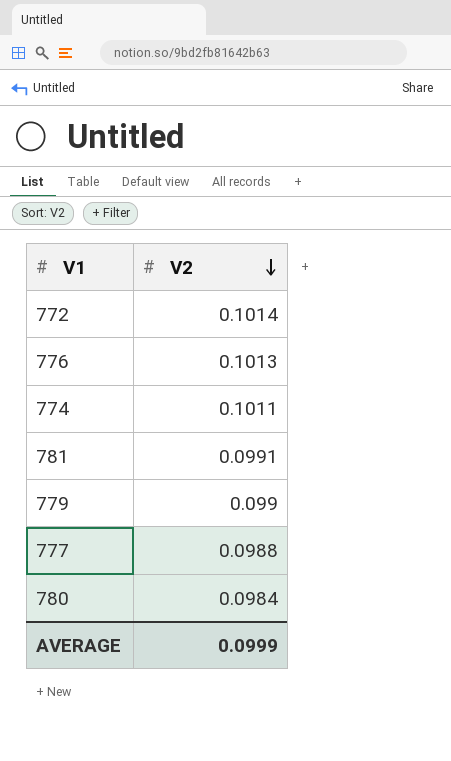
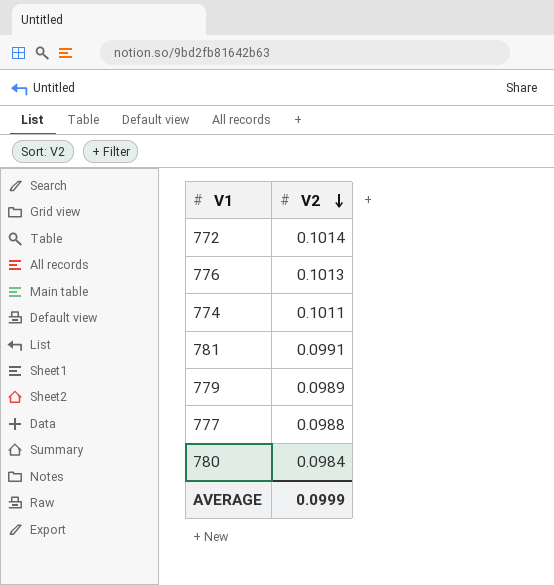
779 | V2: 0.099 -> 0.0989

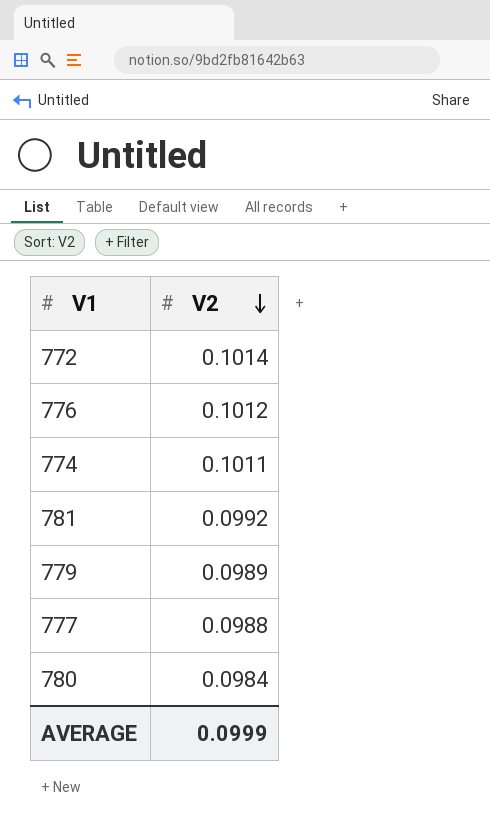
776 | V2: 0.1013 -> 0.1012
781 | V2: 0.0991 -> 0.0992

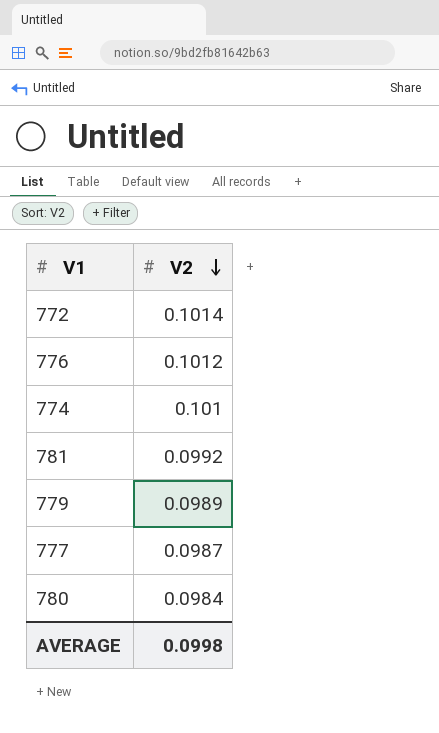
774 | V2: 0.1011 -> 0.101
777 | V2: 0.0988 -> 0.0987
AVERAGE | V2: 0.0999 -> 0.0998

